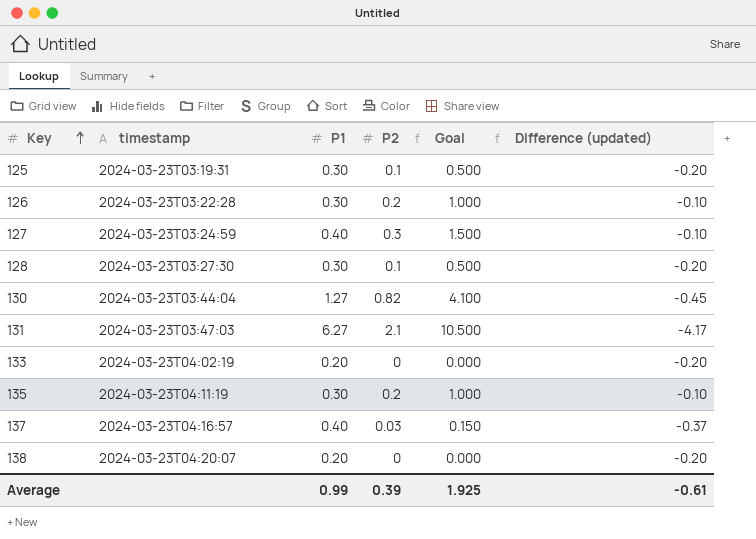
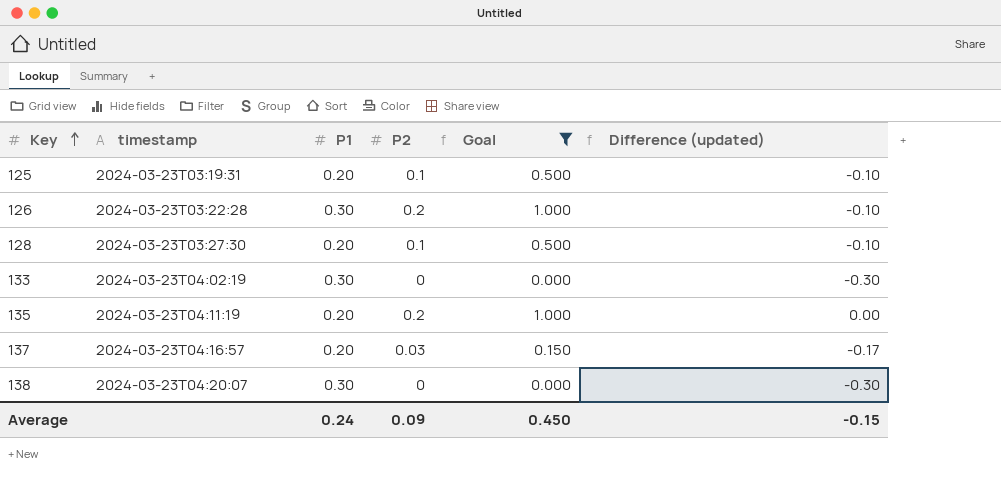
filter: none -> Goal <= 1.000
125 | P1: 0.30 -> 0.20
125 | Difference (updated): -0.20 -> -0.10
128 | P1: 0.30 -> 0.20
128 | Difference (updated): -0.20 -> -0.10
133 | P1: 0.20 -> 0.30
133 | Difference (updated): -0.20 -> -0.30
135 | P1: 0.30 -> 0.20
135 | Difference (updated): -0.10 -> 0.00
137 | P1: 0.40 -> 0.20
137 | Difference (updated): -0.37 -> -0.17
138 | P1: 0.20 -> 0.30
138 | Difference (updated): -0.20 -> -0.30
Average | P1: 0.99 -> 0.24
Average | P2: 0.39 -> 0.09
Average | Goal: 1.925 -> 0.450
Average | Difference (updated): -0.61 -> -0.15

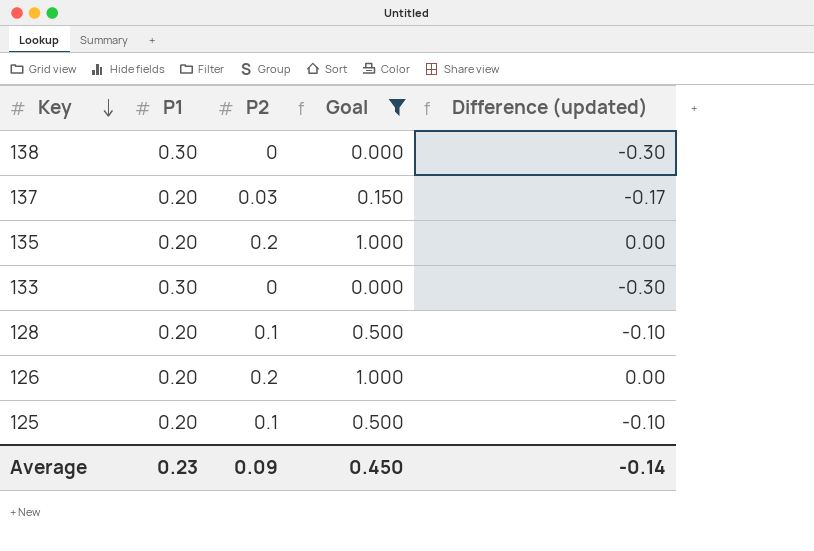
row order: Key ascending -> Key descending
column timestamp | position: 2 -> none
126 | P1: 0.30 -> 0.20
126 | Difference (updated): -0.10 -> 0.00
Average | P1: 0.24 -> 0.23
Average | Difference (updated): -0.15 -> -0.14

